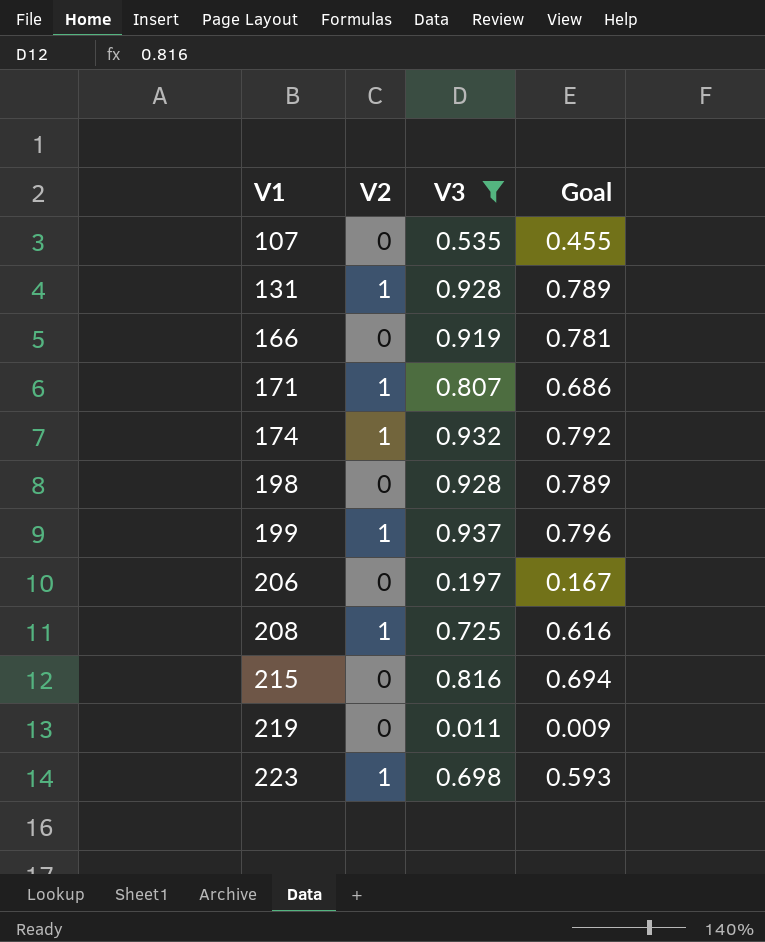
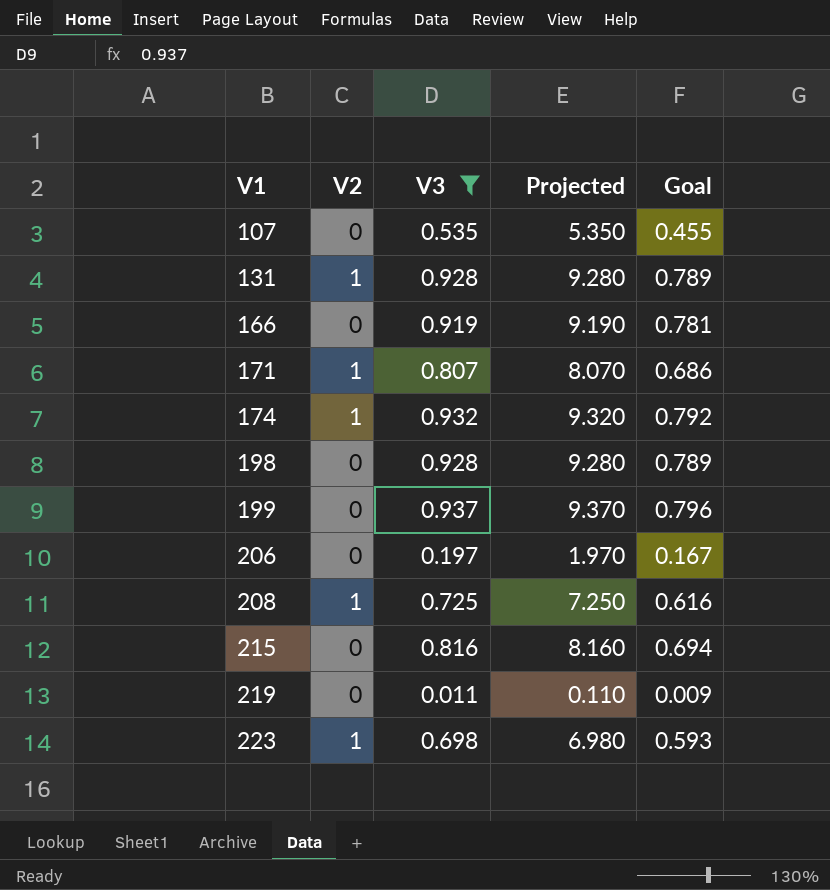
column Projected | formula: none -> [V3] * 10
199 | V2: 1 -> 0

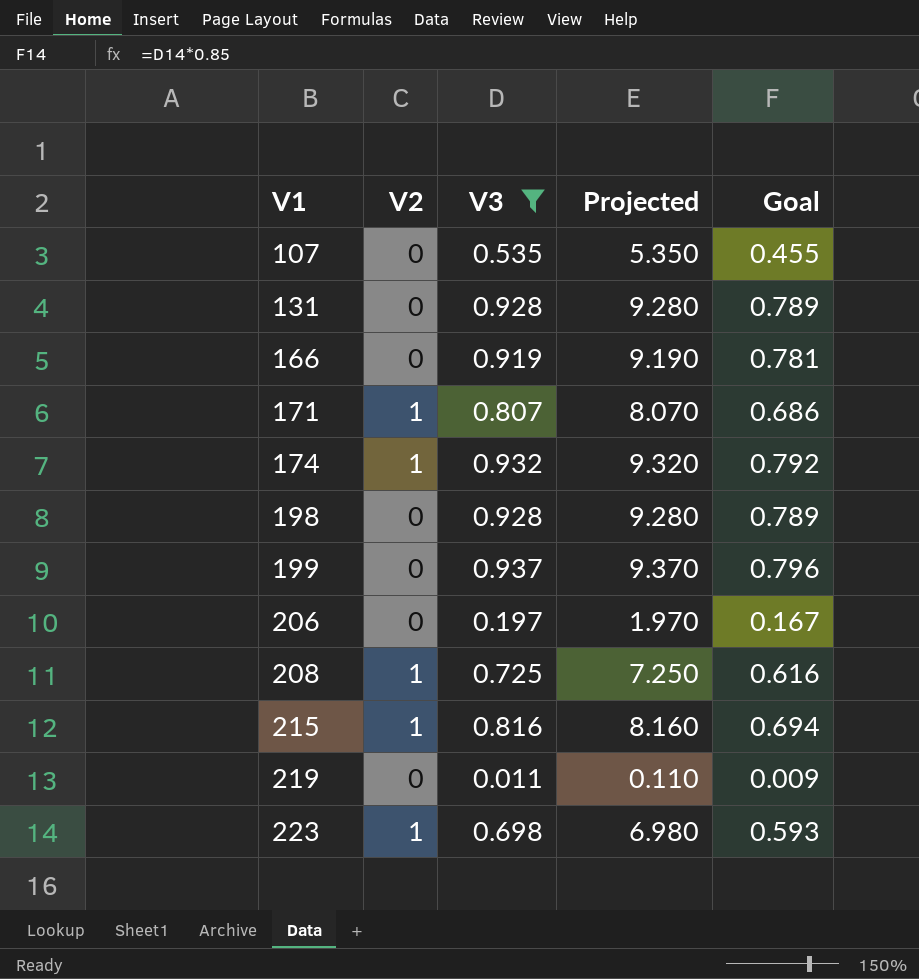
131 | V2: 1 -> 0
215 | V2: 0 -> 1

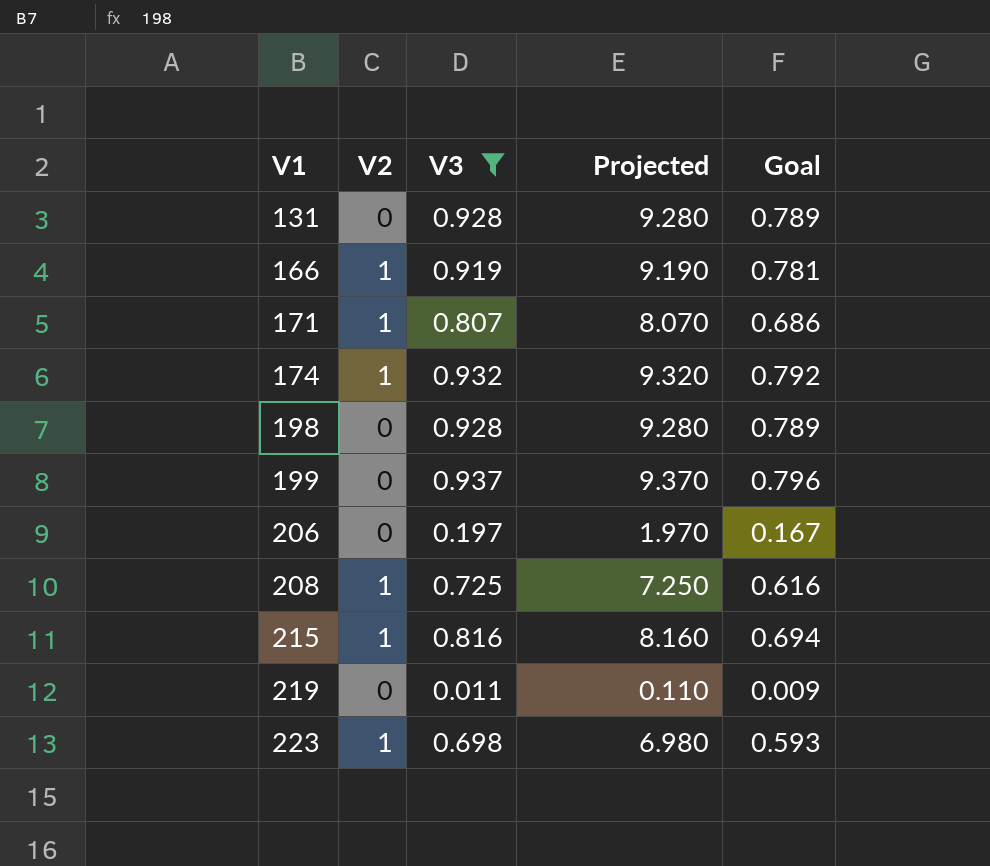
row 107: 0 | 0.535 | 5.350 | 0.455 -> none
166 | V2: 0 -> 1

